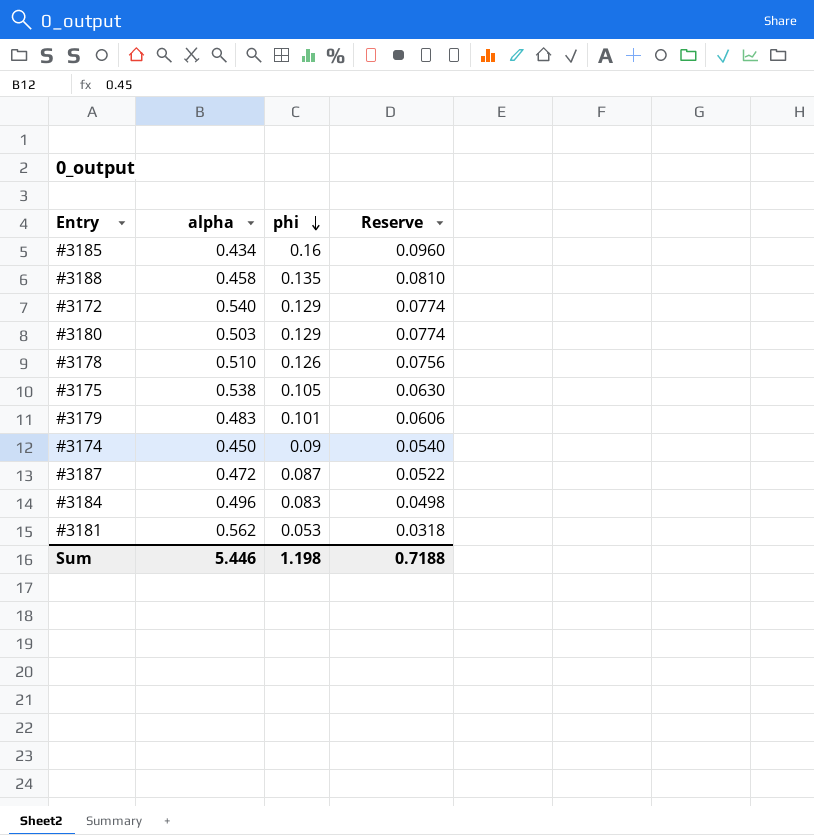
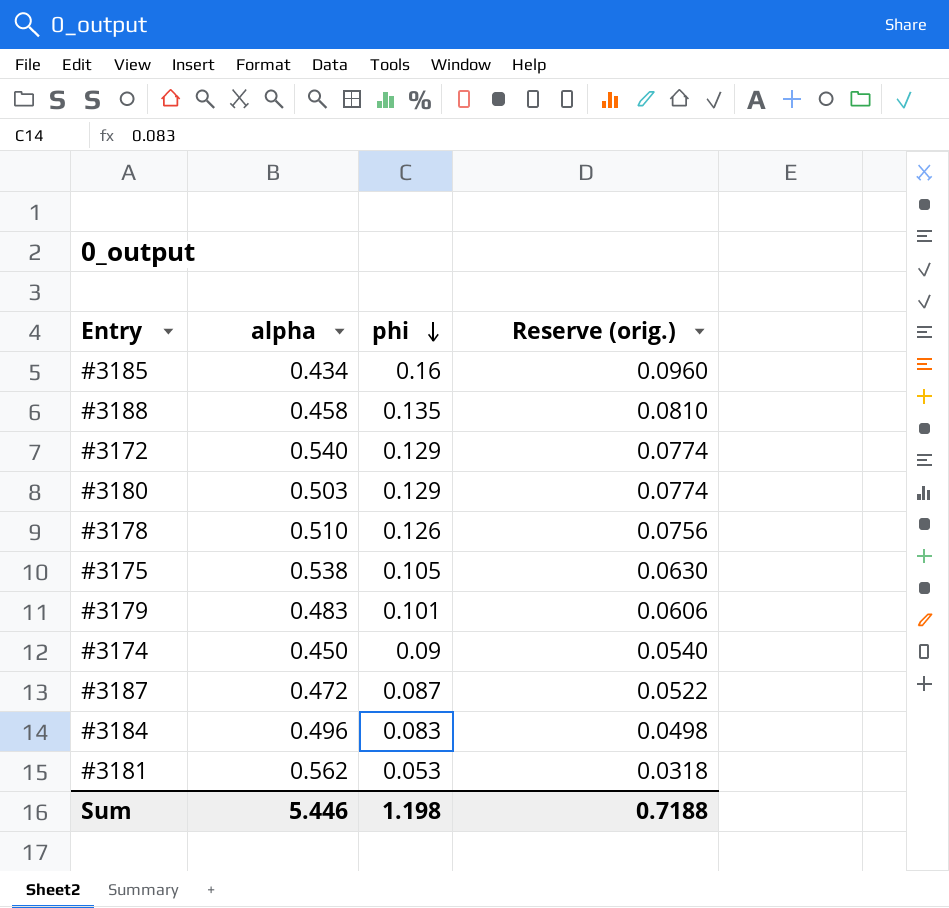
column name: Reserve -> Reserve (orig.)

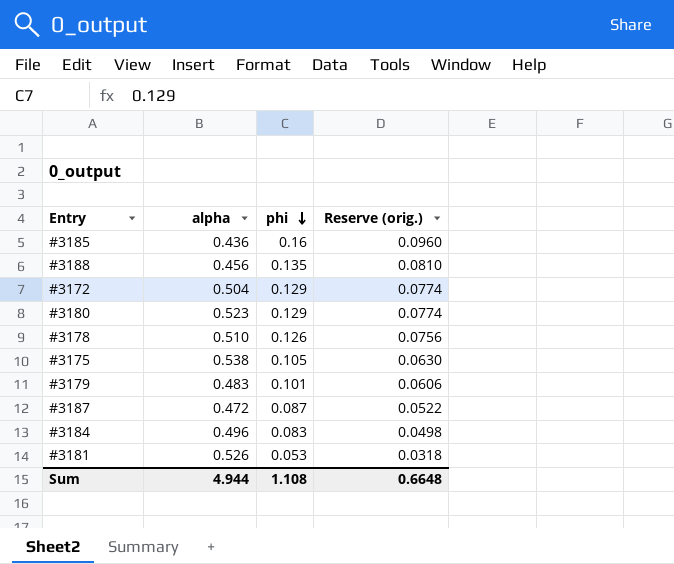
row #3174: 0.450 | 0.09 | 0.0540 -> none
#3185 | alpha: 0.434 -> 0.436
#3188 | alpha: 0.458 -> 0.456
#3172 | alpha: 0.540 -> 0.504
#3180 | alpha: 0.503 -> 0.523
#3181 | alpha: 0.562 -> 0.526
Sum | alpha: 5.446 -> 4.944
Sum | phi: 1.198 -> 1.108
Sum | Reserve (orig.): 0.7188 -> 0.6648

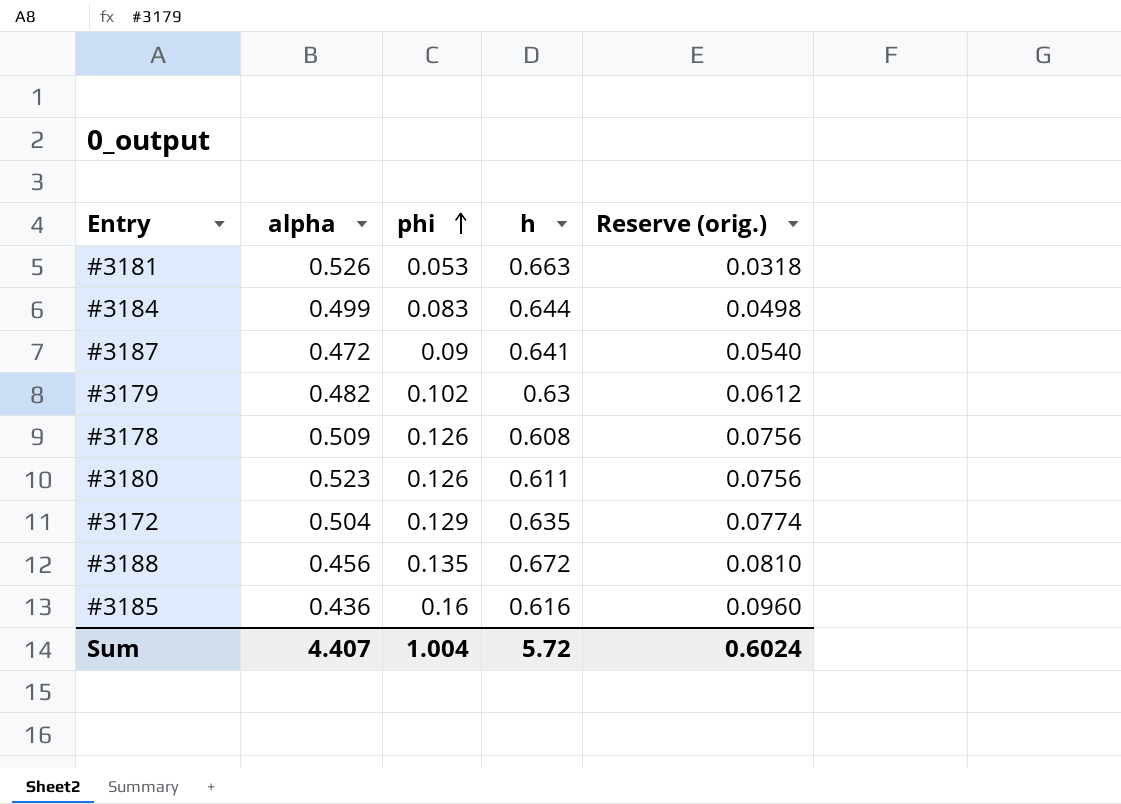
row order: phi descending -> phi ascending
column h | position: none -> 4
row #3175: 0.538 | 0.105 | 0.0630 -> none
#3184 | alpha: 0.496 -> 0.499
#3187 | phi: 0.087 -> 0.09
#3187 | Reserve (orig.): 0.0522 -> 0.0540
#3179 | alpha: 0.483 -> 0.482
#3179 | phi: 0.101 -> 0.102
#3179 | Reserve (orig.): 0.0606 -> 0.0612
#3178 | alpha: 0.510 -> 0.509
#3180 | phi: 0.129 -> 0.126
#3180 | Reserve (orig.): 0.0774 -> 0.0756
Sum | alpha: 4.944 -> 4.407
Sum | phi: 1.108 -> 1.004
Sum | Reserve (orig.): 0.6648 -> 0.6024

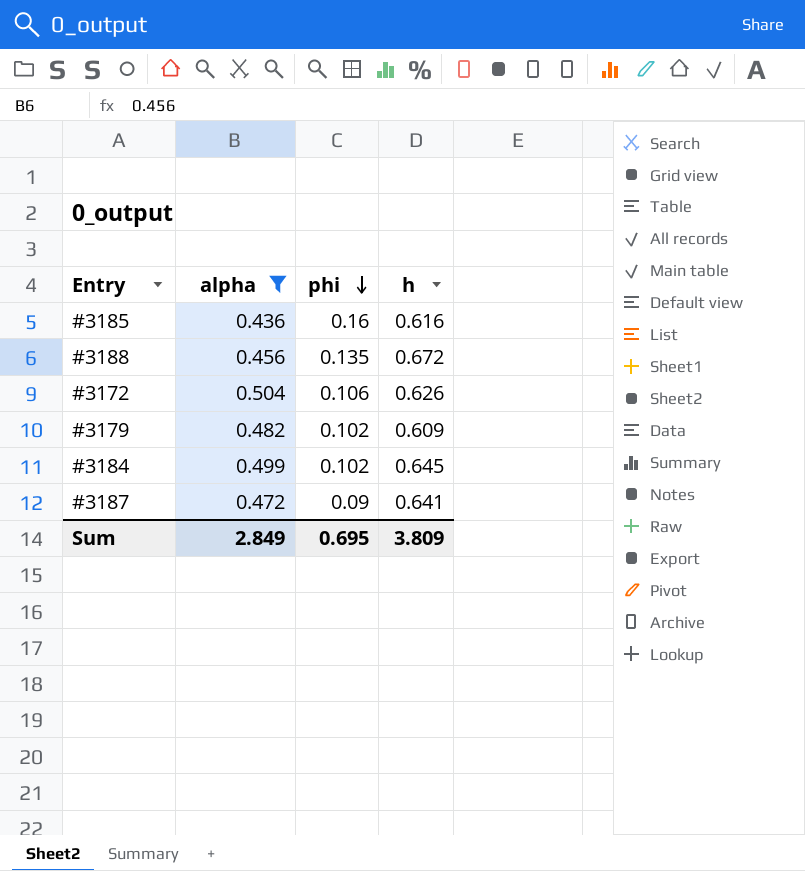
filter: none -> alpha <= 0.504
row order: phi ascending -> phi descending
column Reserve (orig.) | formula: [phi] * 0.6 -> none
#3172 | phi: 0.129 -> 0.106
#3172 | h: 0.635 -> 0.626
#3179 | h: 0.63 -> 0.609
#3184 | phi: 0.083 -> 0.102
#3184 | h: 0.644 -> 0.645
Sum | alpha: 4.407 -> 2.849
Sum | phi: 1.004 -> 0.695
Sum | h: 5.72 -> 3.809

